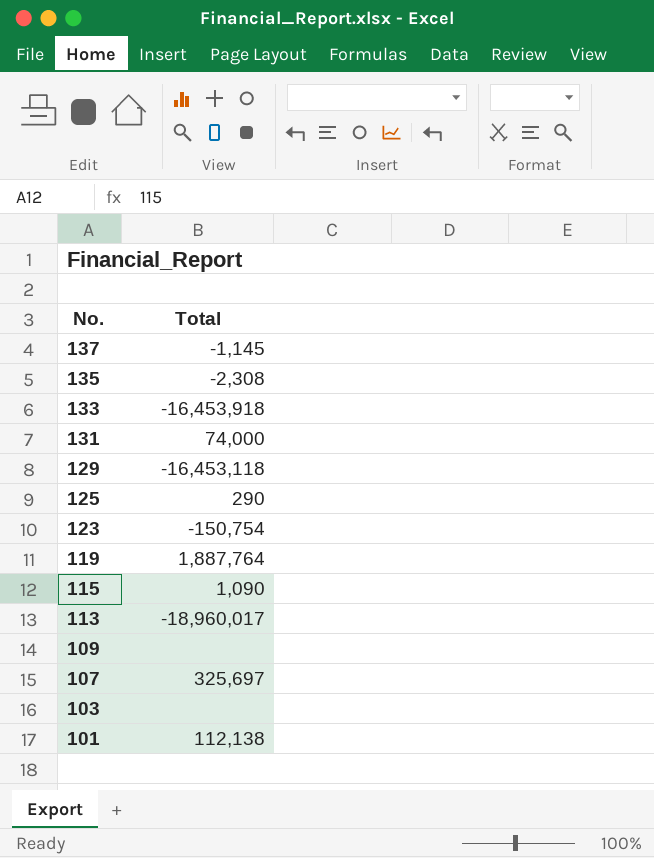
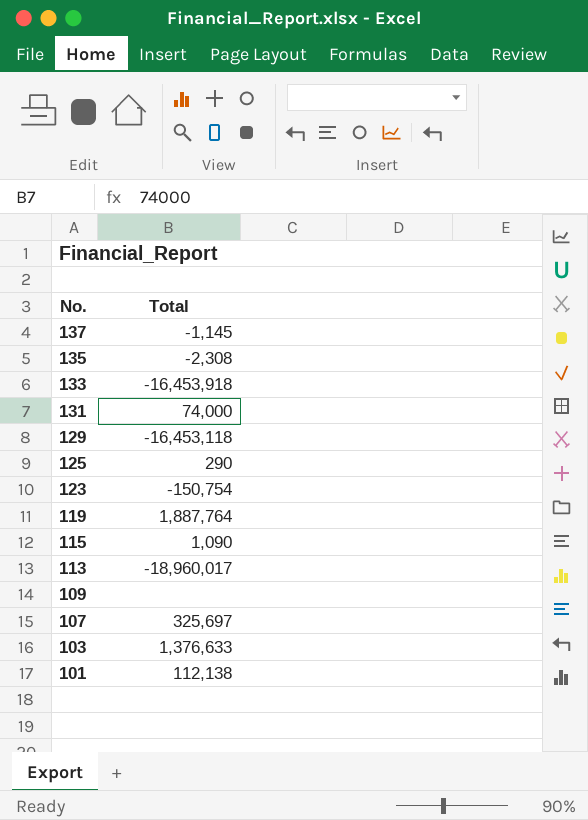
103 | Total: none -> 1,376,633

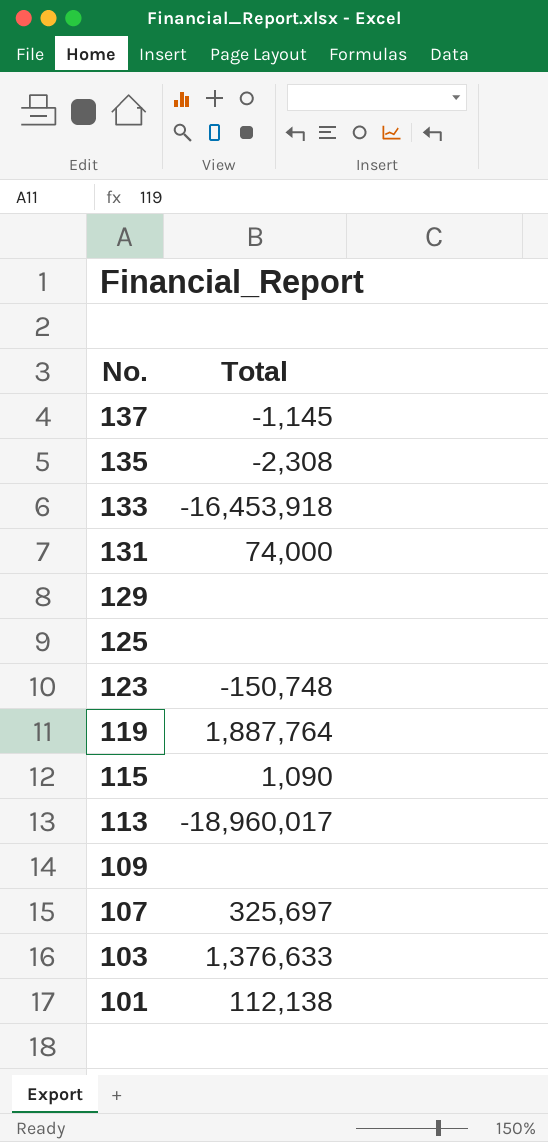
129 | Total: -16,453,118 -> none
125 | Total: 290 -> none
123 | Total: -150,754 -> -150,748

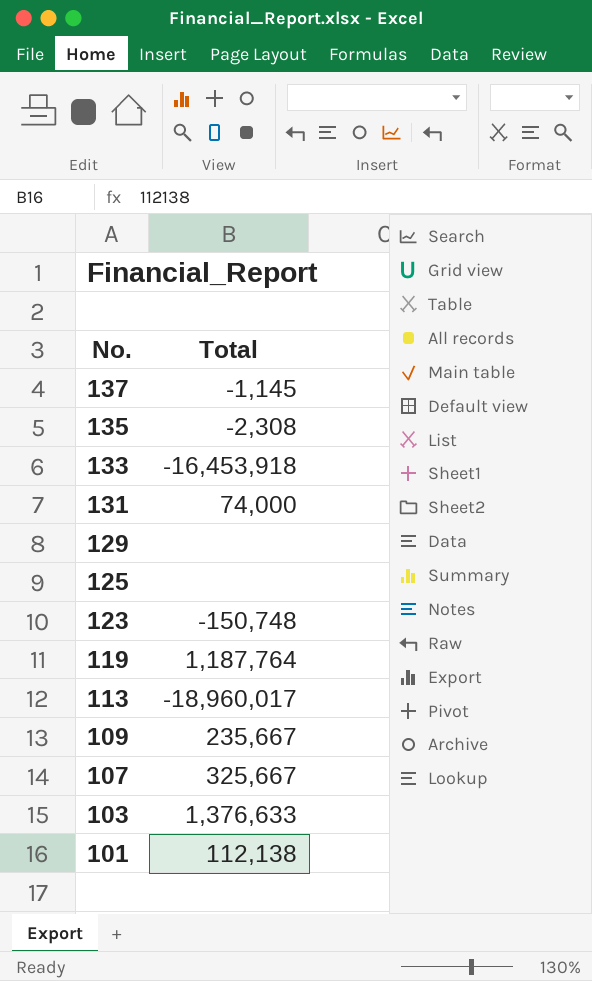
row 115: 1,090 -> none
119 | Total: 1,887,764 -> 1,187,764
109 | Total: none -> 235,667
107 | Total: 325,697 -> 325,667

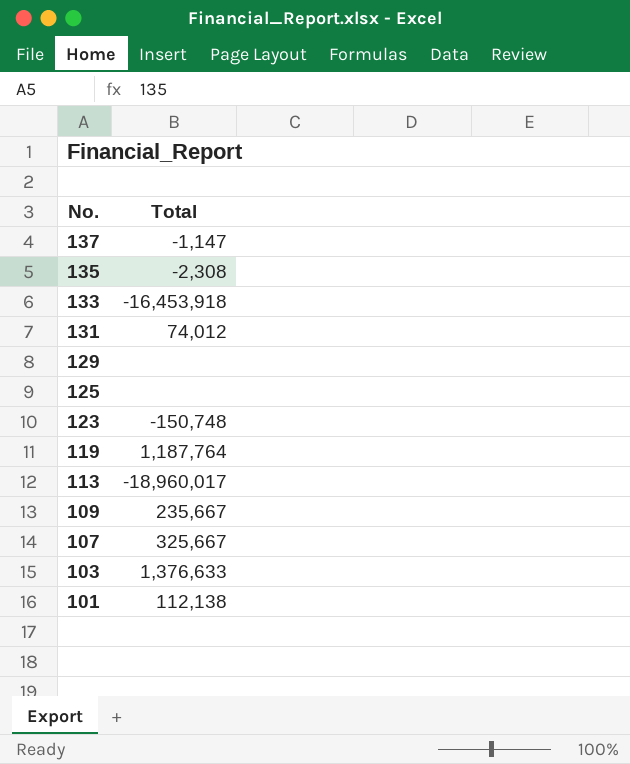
137 | Total: -1,145 -> -1,147
131 | Total: 74,000 -> 74,012

